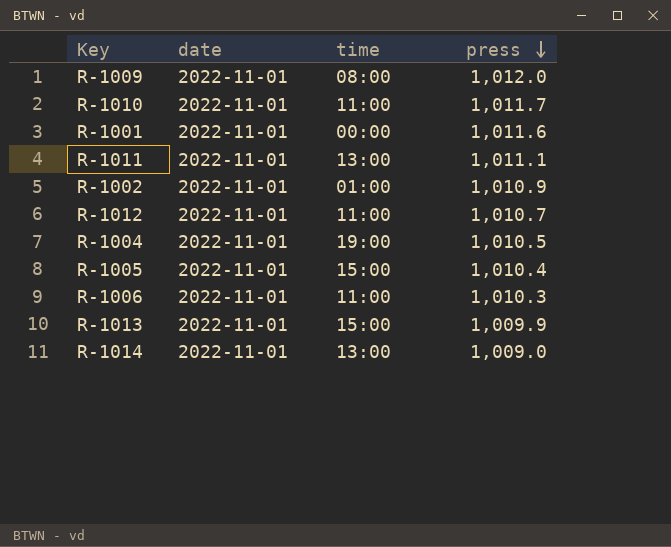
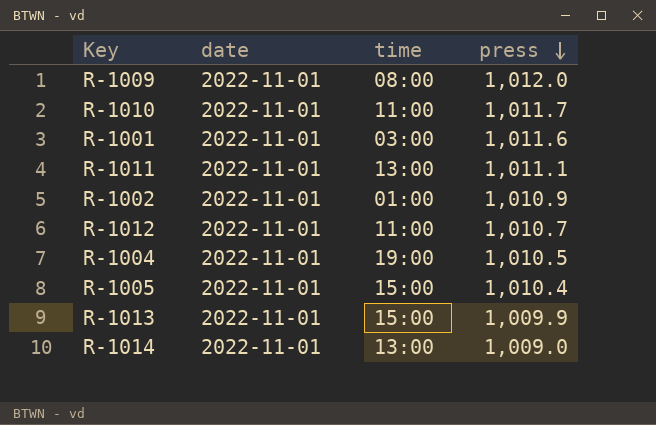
row R-1006: 2022-11-01 | 11:00 | 1,010.3 -> none
R-1001 | time: 00:00 -> 03:00

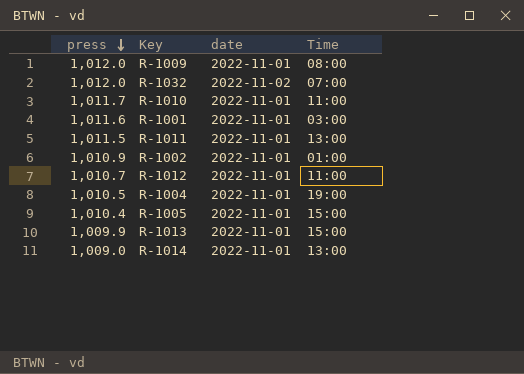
column press | position: 4 -> 1
column name: time -> Time
row R-1032: none -> 1,012.0 | 2022-11-02 | 07:00
R-1011 | press: 1,011.1 -> 1,011.5

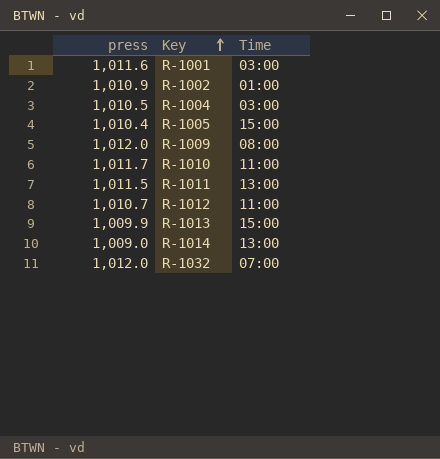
row order: press descending -> Key ascending
column date | position: 3 -> none
R-1004 | Time: 19:00 -> 03:00

